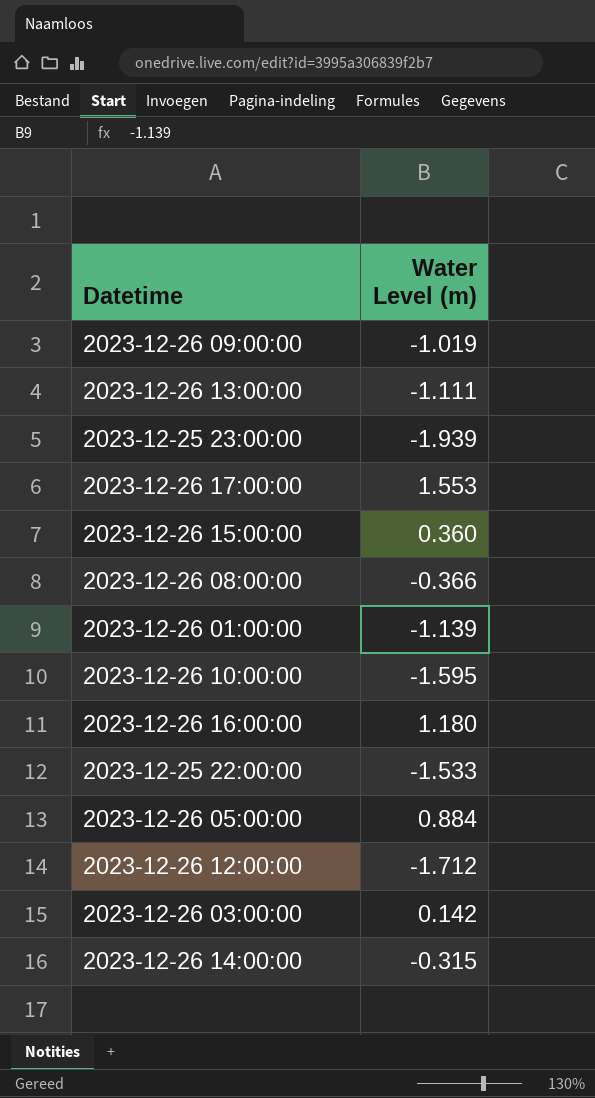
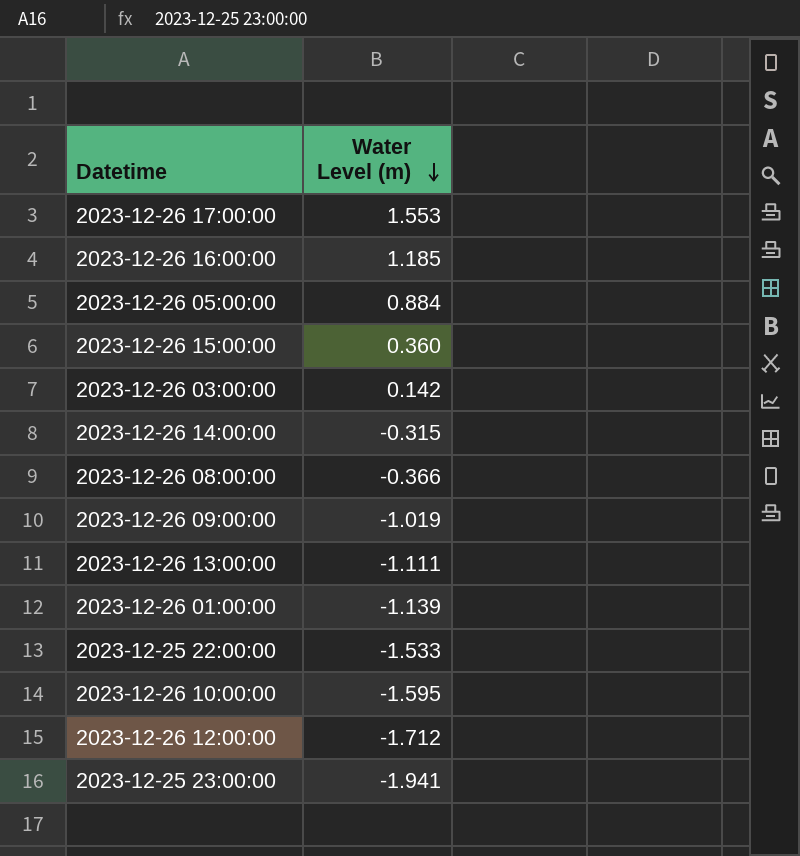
row order: none -> Water Level (m) descending
2023-12-26 16:00:00 | Water Level (m): 1.180 -> 1.185
2023-12-25 23:00:00 | Water Level (m): -1.939 -> -1.941

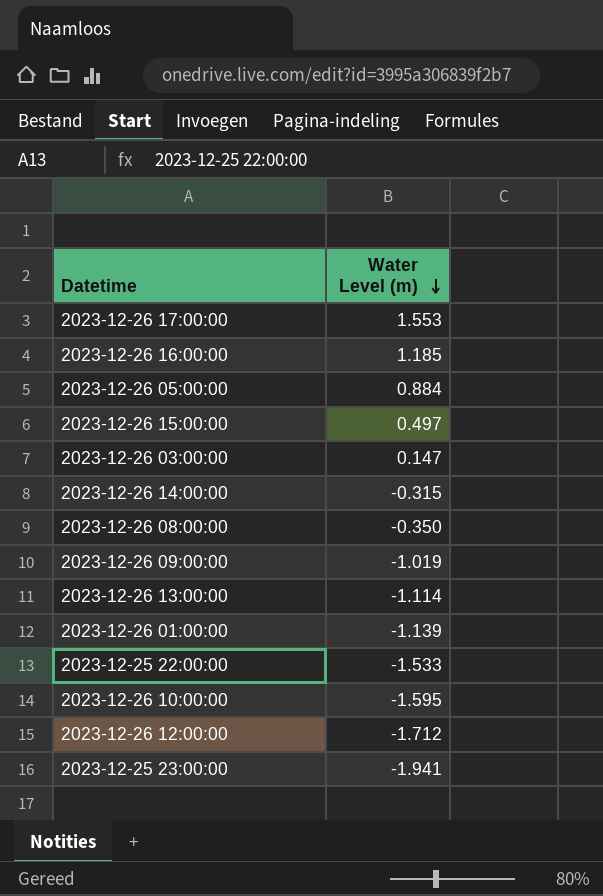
2023-12-26 15:00:00 | Water Level (m): 0.360 -> 0.497
2023-12-26 03:00:00 | Water Level (m): 0.142 -> 0.147
2023-12-26 08:00:00 | Water Level (m): -0.366 -> -0.350
2023-12-26 13:00:00 | Water Level (m): -1.111 -> -1.114

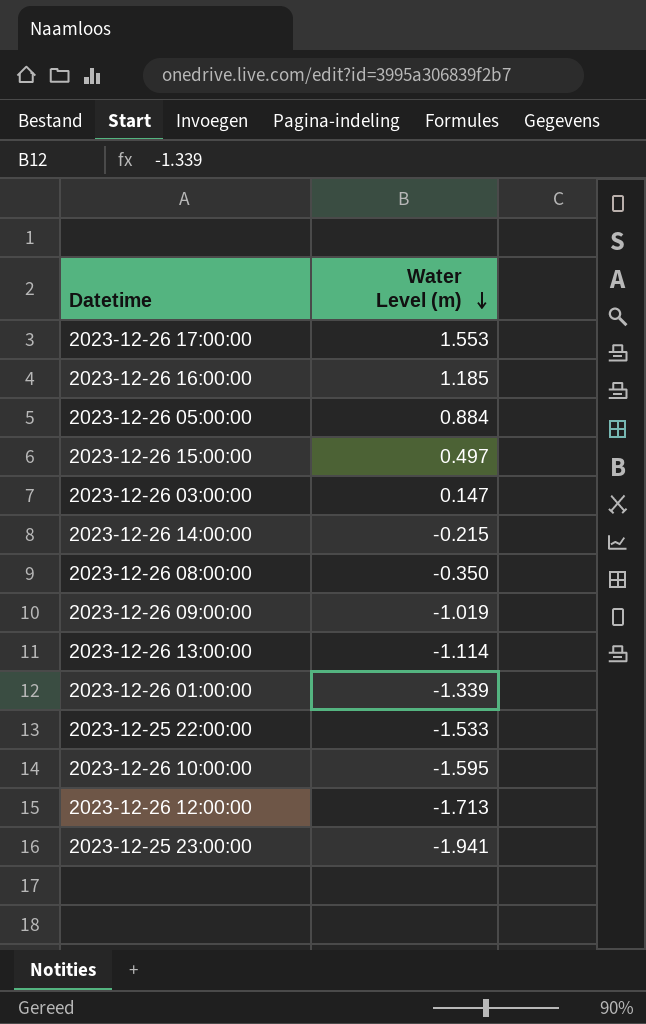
2023-12-26 14:00:00 | Water Level (m): -0.315 -> -0.215
2023-12-26 01:00:00 | Water Level (m): -1.139 -> -1.339
2023-12-26 12:00:00 | Water Level (m): -1.712 -> -1.713

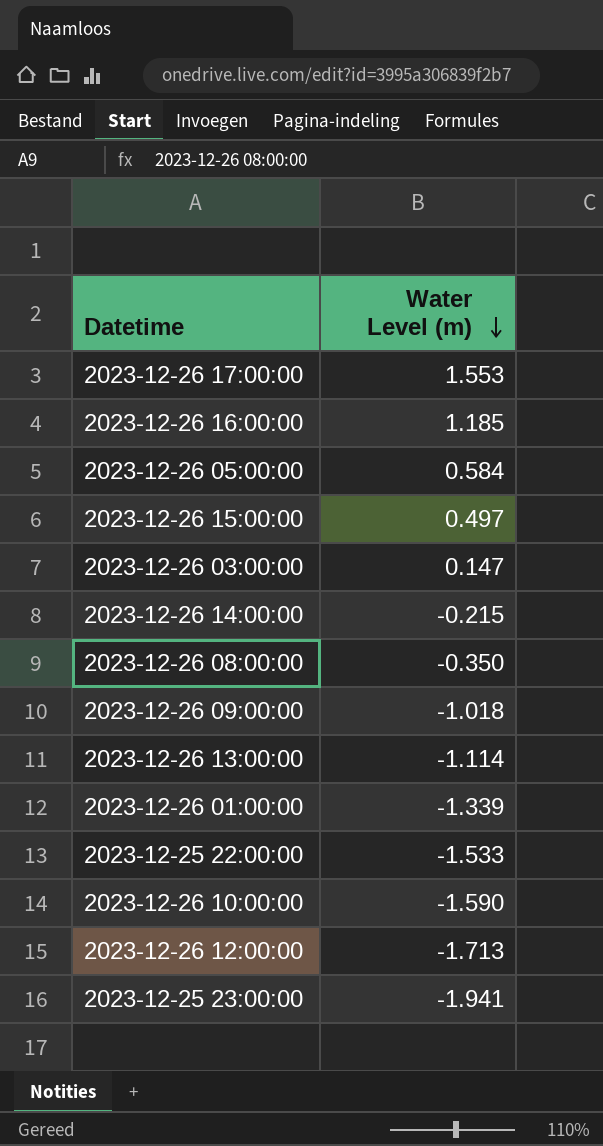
2023-12-26 05:00:00 | Water Level (m): 0.884 -> 0.584
2023-12-26 09:00:00 | Water Level (m): -1.019 -> -1.018
2023-12-26 10:00:00 | Water Level (m): -1.595 -> -1.590

